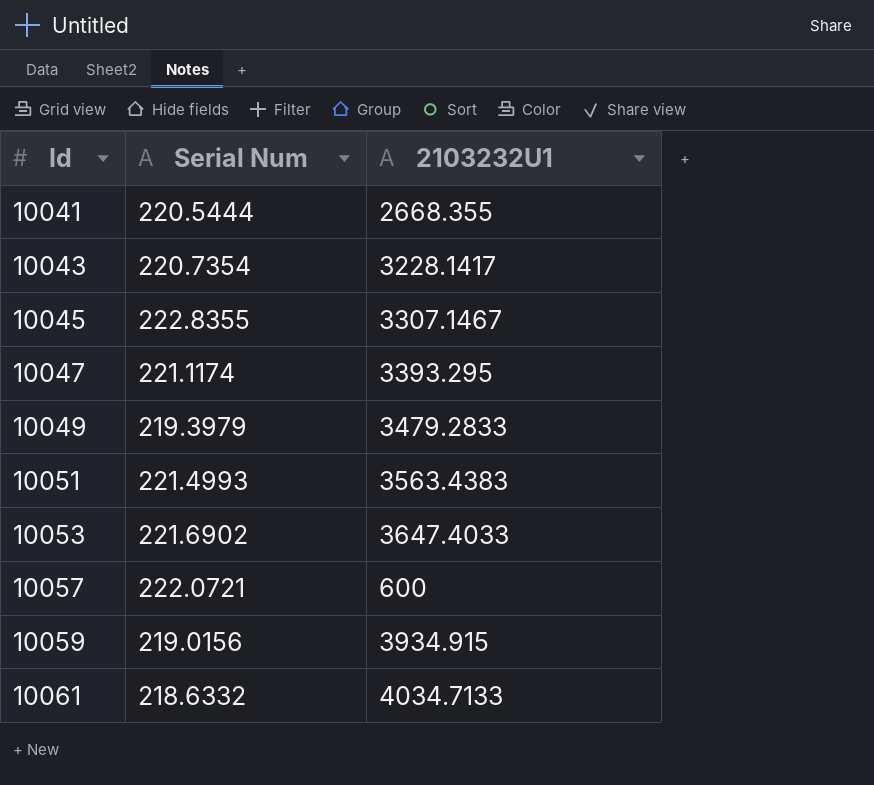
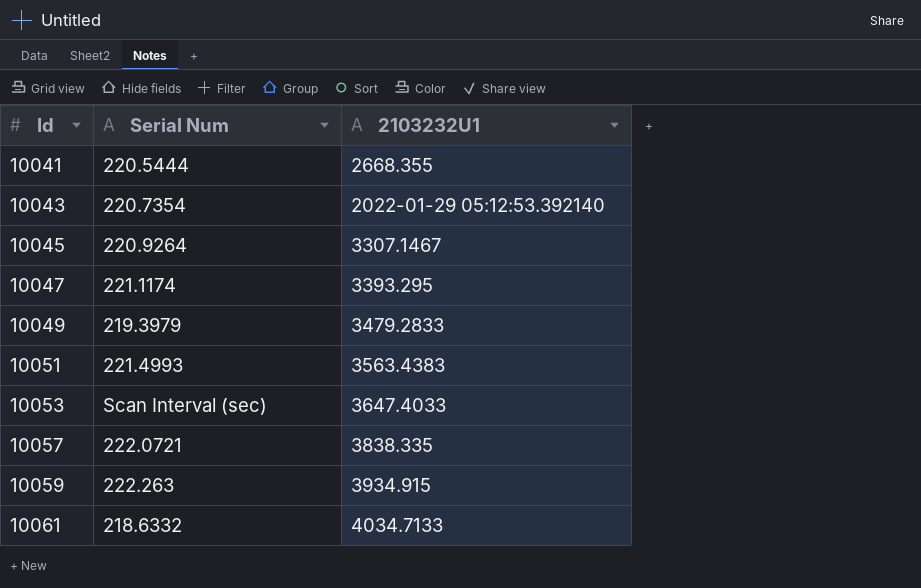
10043 | 2103232U1: 3228.1417 -> 2022-01-29 05:12:53.392140
10045 | Serial Num: 222.8355 -> 220.9264
10053 | Serial Num: 221.6902 -> Scan Interval (sec)
10057 | 2103232U1: 600 -> 3838.335
10059 | Serial Num: 219.0156 -> 222.263

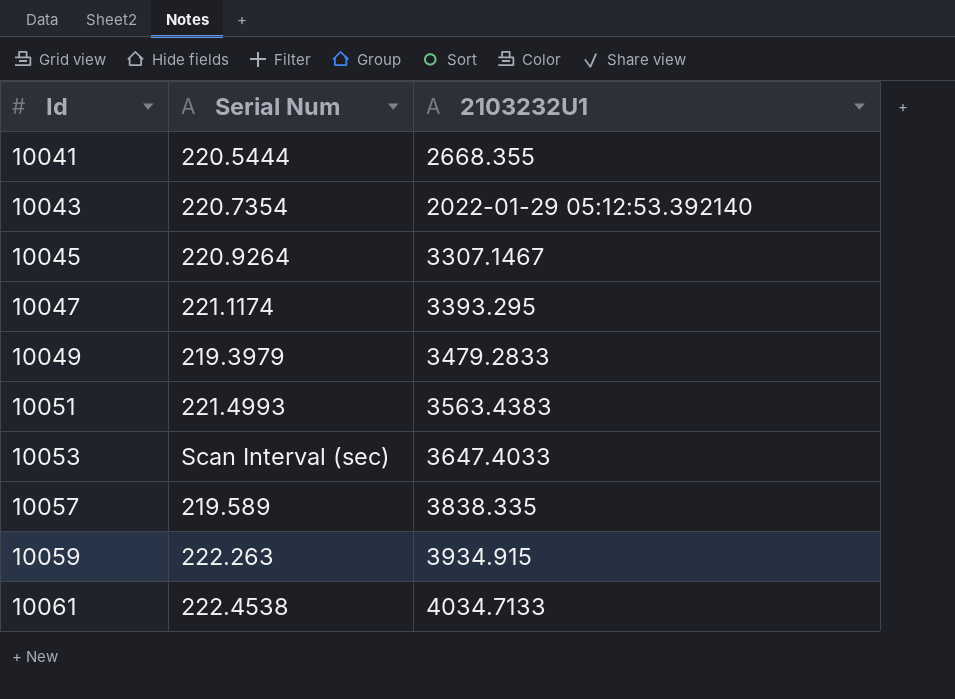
10057 | Serial Num: 222.0721 -> 219.589
10061 | Serial Num: 218.6332 -> 222.4538

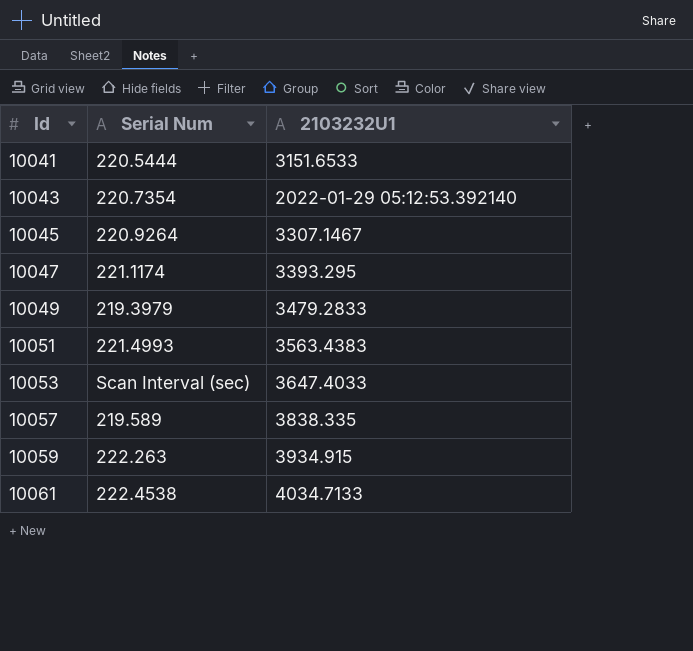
10041 | 2103232U1: 2668.355 -> 3151.6533

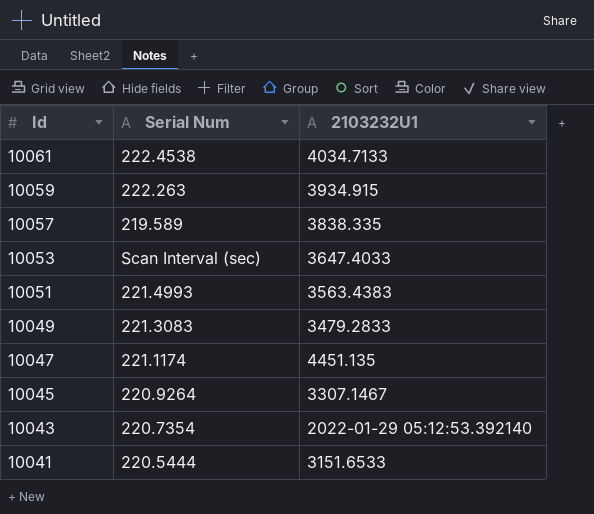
row order: Id ascending -> Id descending
10049 | Serial Num: 219.3979 -> 221.3083
10047 | 2103232U1: 3393.295 -> 4451.135

